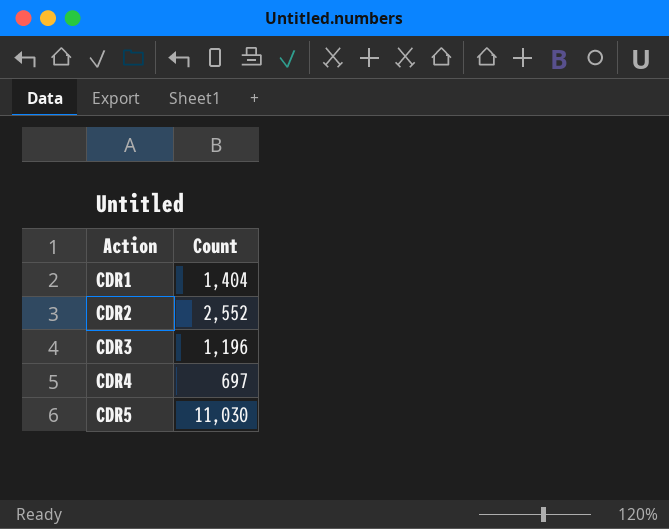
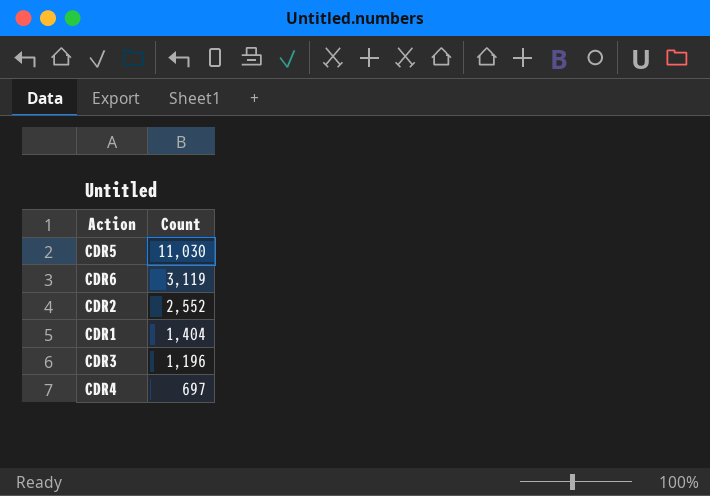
row order: Action ascending -> Count descending
row CDR6: none -> 3,119

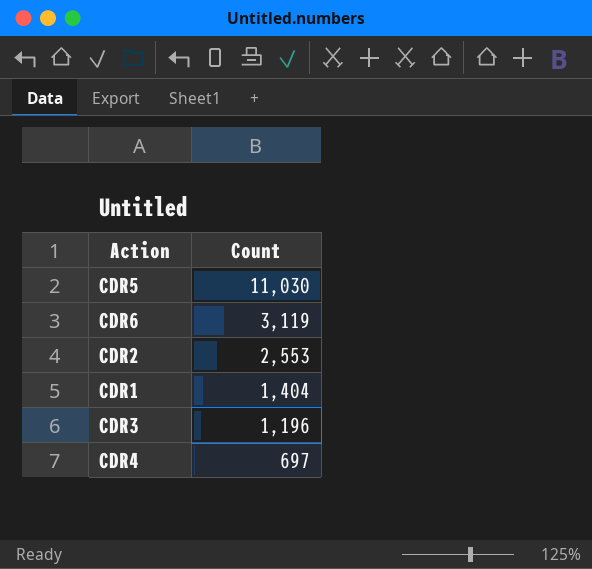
CDR2 | Count: 2,552 -> 2,553

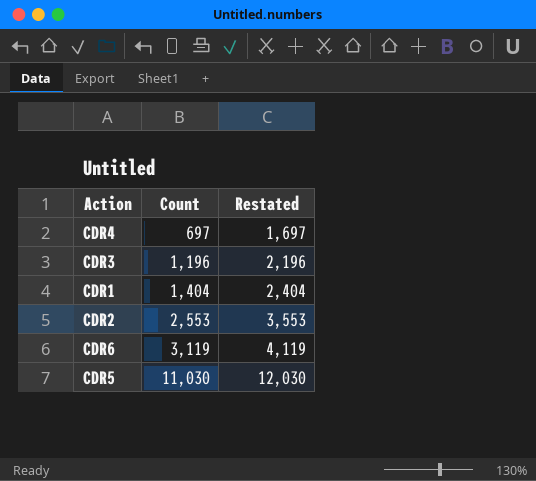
row order: Count descending -> Count ascending
column Restated | formula: none -> [Count] + 1000

